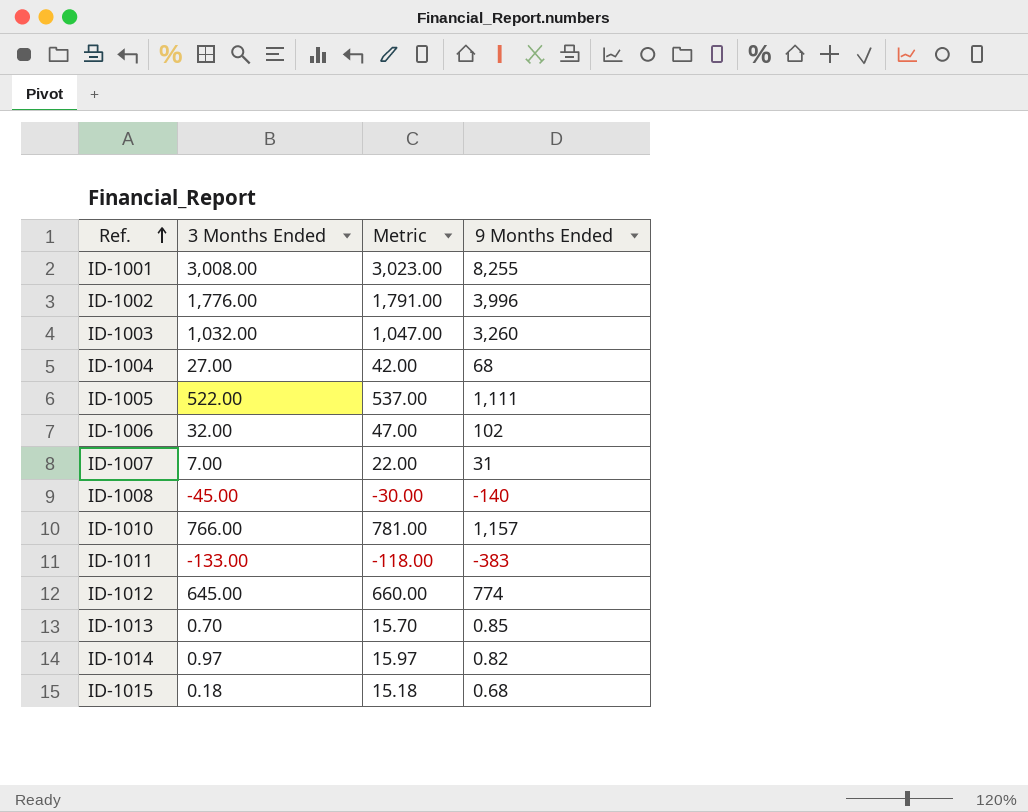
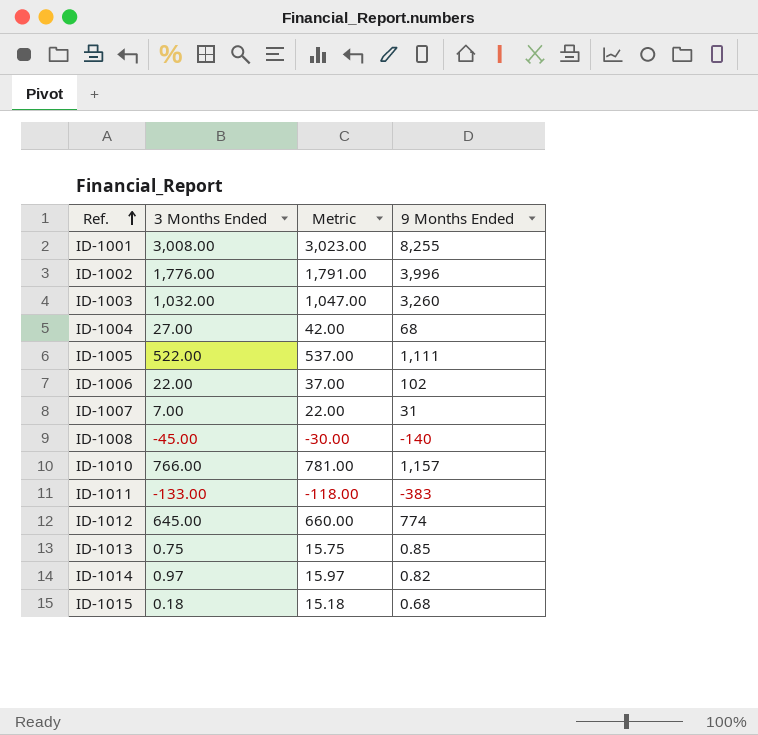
ID-1006 | 3 Months Ended: 32.00 -> 22.00
ID-1006 | Metric: 47.00 -> 37.00
ID-1013 | 3 Months Ended: 0.70 -> 0.75
ID-1013 | Metric: 15.70 -> 15.75

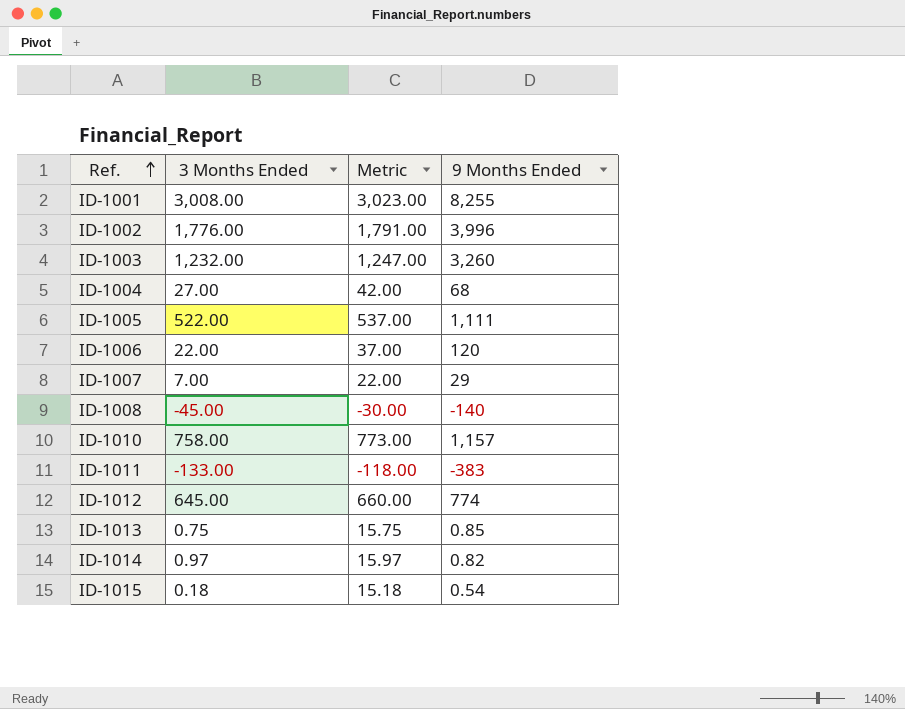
ID-1003 | 3 Months Ended: 1,032.00 -> 1,232.00
ID-1003 | Metric: 1,047.00 -> 1,247.00
ID-1006 | 9 Months Ended: 102 -> 120
ID-1007 | 9 Months Ended: 31 -> 29
ID-1010 | 3 Months Ended: 766.00 -> 758.00
ID-1010 | Metric: 781.00 -> 773.00
ID-1015 | 9 Months Ended: 0.68 -> 0.54

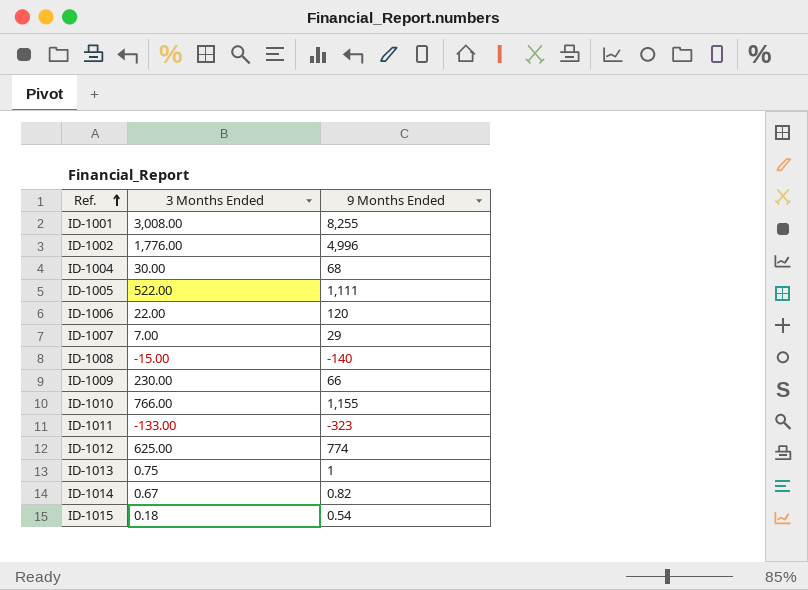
column Metric | formula: [3 Months Ended] + 15 -> none
row ID-1003: 1,232.00 | 1,247.00 | 3,260 -> none
ID-1002 | 9 Months Ended: 3,996 -> 4,996
ID-1004 | 3 Months Ended: 27.00 -> 30.00
ID-1008 | 3 Months Ended: -45.00 -> -15.00
row ID-1009: none -> 230.00 | 66
ID-1010 | 3 Months Ended: 758.00 -> 766.00
ID-1010 | 9 Months Ended: 1,157 -> 1,155
ID-1011 | 9 Months Ended: -383 -> -323
ID-1012 | 3 Months Ended: 645.00 -> 625.00
ID-1013 | 9 Months Ended: 0.85 -> 1
ID-1014 | 3 Months Ended: 0.97 -> 0.67

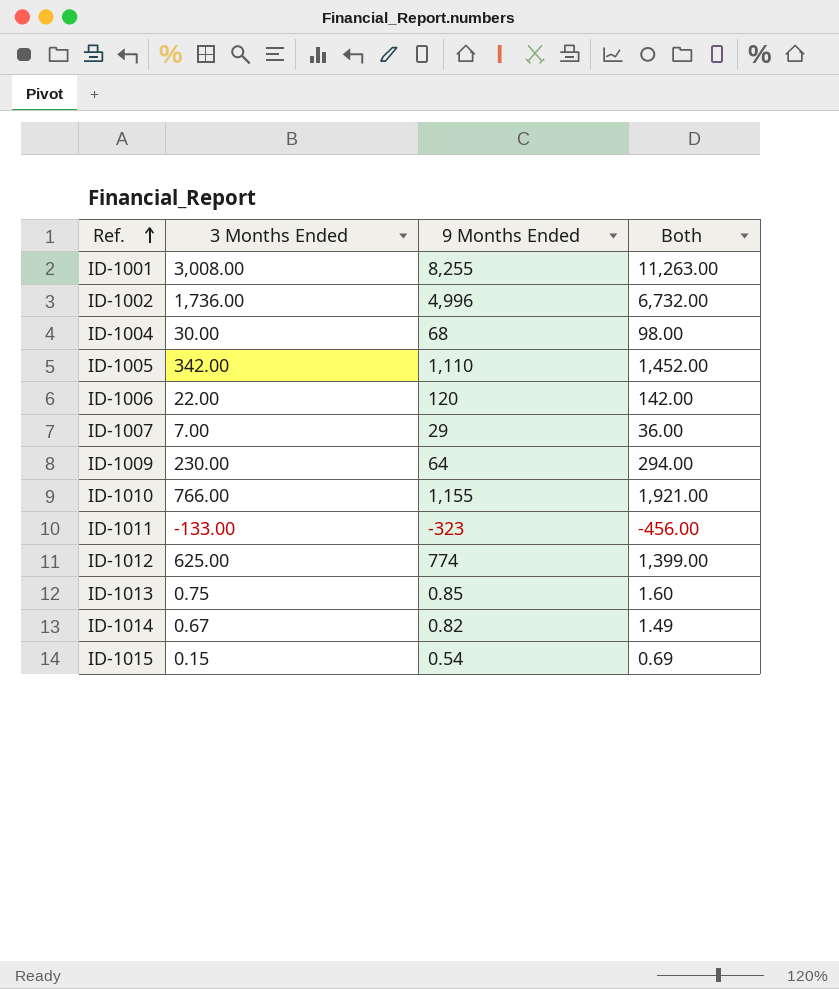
column Both | formula: none -> [3 Months Ended] + [9 Months Ended]
row ID-1008: -15.00 | -140 -> none
ID-1002 | 3 Months Ended: 1,776.00 -> 1,736.00
ID-1005 | 3 Months Ended: 522.00 -> 342.00
ID-1005 | 9 Months Ended: 1,111 -> 1,110
ID-1009 | 9 Months Ended: 66 -> 64
ID-1013 | 9 Months Ended: 1 -> 0.85
ID-1015 | 3 Months Ended: 0.18 -> 0.15

